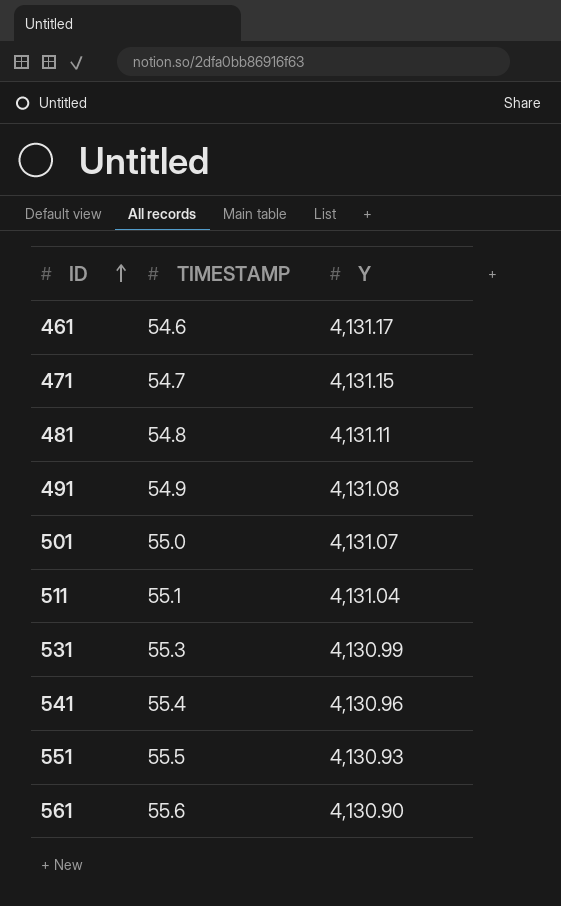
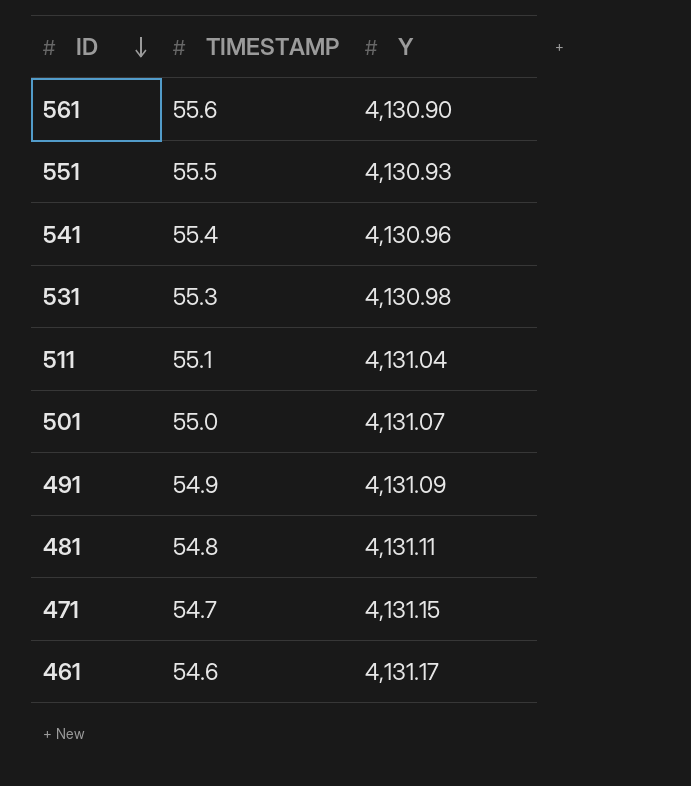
row order: ID ascending -> ID descending
531 | Y: 4,130.99 -> 4,130.98
491 | Y: 4,131.08 -> 4,131.09

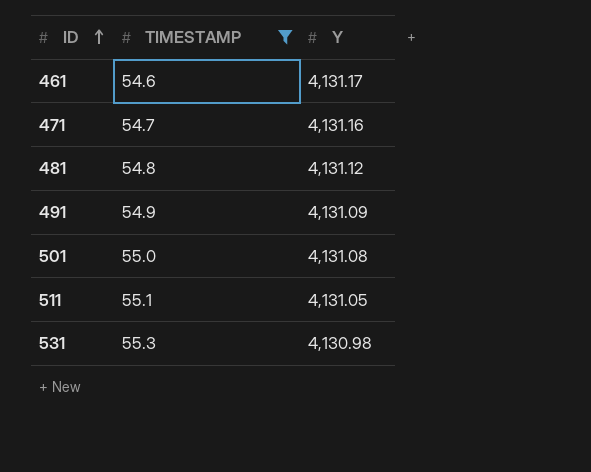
filter: none -> TIMESTAMP <= 55.3
row order: ID descending -> ID ascending
471 | Y: 4,131.15 -> 4,131.16
481 | Y: 4,131.11 -> 4,131.12
501 | Y: 4,131.07 -> 4,131.08
511 | Y: 4,131.04 -> 4,131.05

